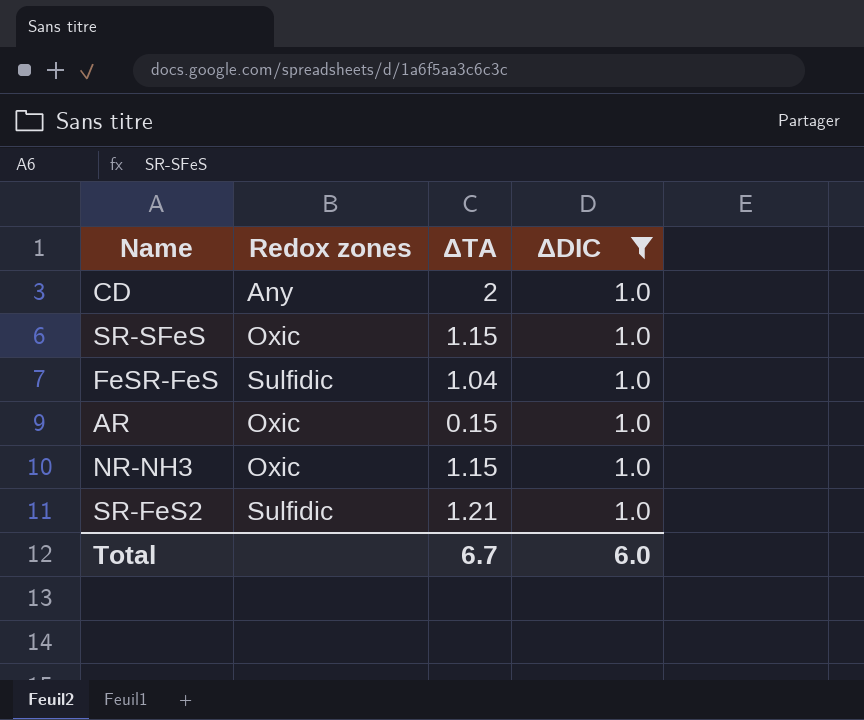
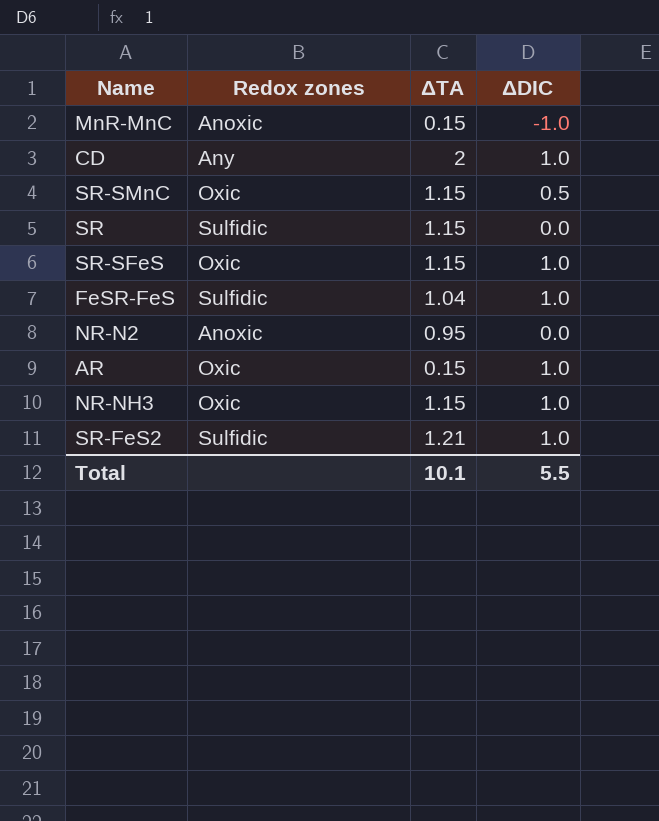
filter: ΔDIC = 1.0 -> none
Total | ΔTA: 6.7 -> 10.1
Total | ΔDIC: 6.0 -> 5.5

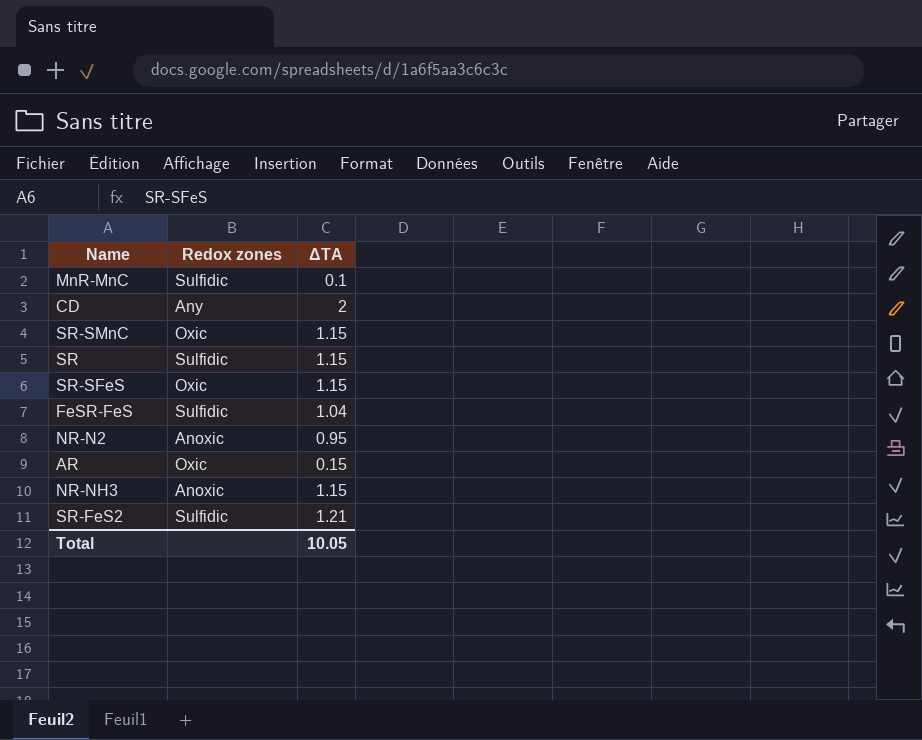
column ΔDIC | position: 4 -> none
MnR-MnC | Redox zones: Anoxic -> Sulfidic
MnR-MnC | ΔTA: 0.15 -> 0.1
NR-NH3 | Redox zones: Oxic -> Anoxic
Total | ΔTA: 10.1 -> 10.05

